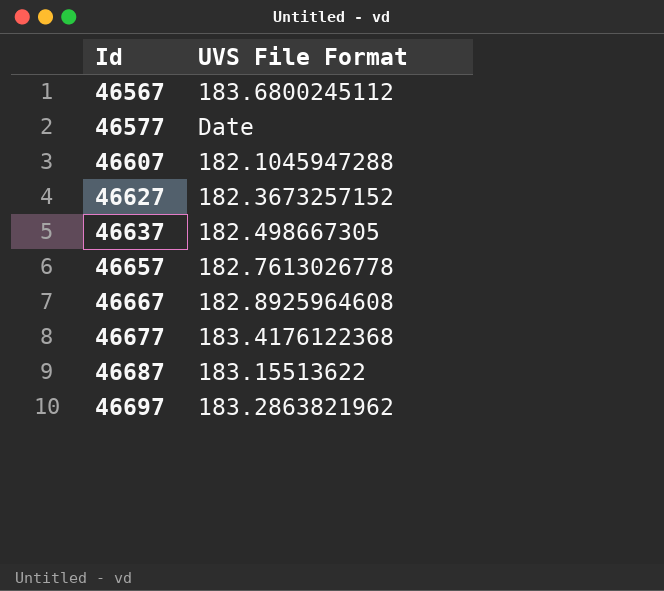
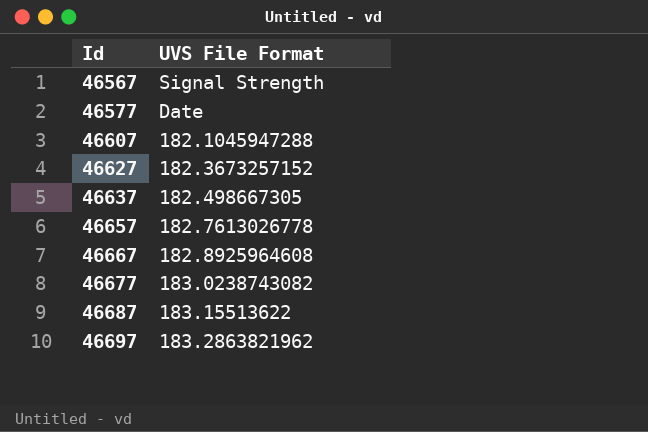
46567 | UVS File Format: 183.6800245112 -> Signal Strength
46677 | UVS File Format: 183.4176122368 -> 183.0238743082

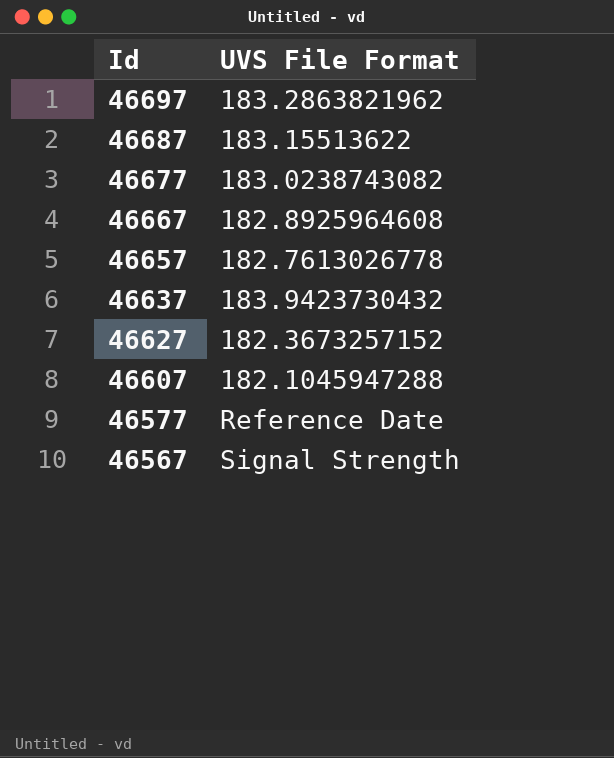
row order: Id ascending -> Id descending
46637 | UVS File Format: 182.498667305 -> 183.9423730432
46577 | UVS File Format: Date -> Reference Date

